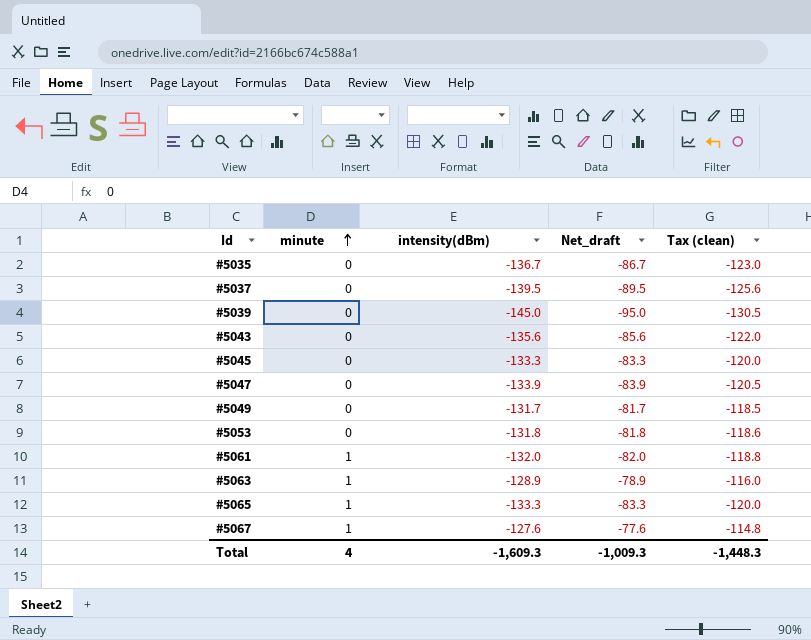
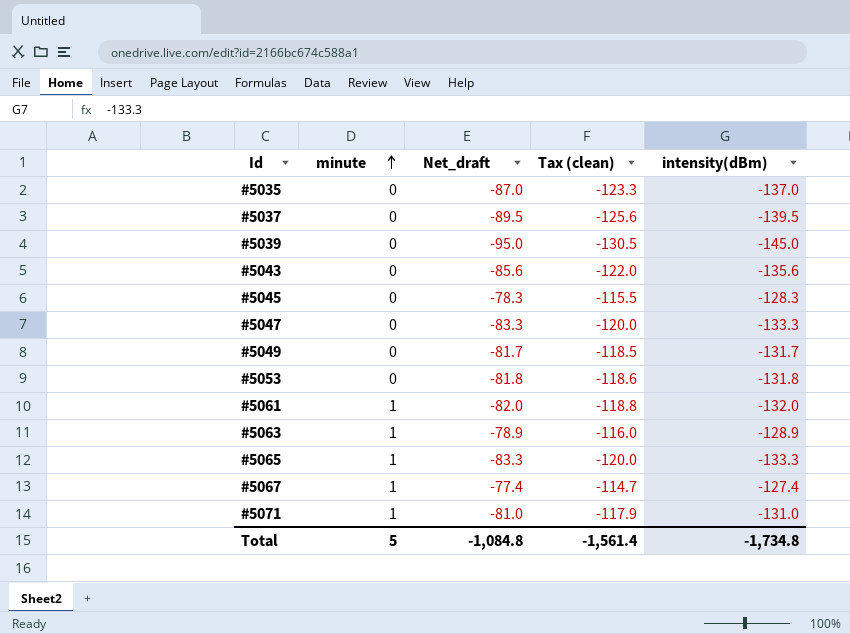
column intensity(dBm) | position: 3 -> 5
#5035 | Net_draft: -86.7 -> -87.0
#5035 | Tax (clean): -123.0 -> -123.3
#5035 | intensity(dBm): -136.7 -> -137.0
#5045 | Net_draft: -83.3 -> -78.3
#5045 | Tax (clean): -120.0 -> -115.5
#5045 | intensity(dBm): -133.3 -> -128.3
#5047 | Net_draft: -83.9 -> -83.3
#5047 | Tax (clean): -120.5 -> -120.0
#5047 | intensity(dBm): -133.9 -> -133.3
#5067 | Net_draft: -77.6 -> -77.4
#5067 | Tax (clean): -114.8 -> -114.7
#5067 | intensity(dBm): -127.6 -> -127.4
row #5071: none -> 1 | -81.0 | -117.9 | -131.0
Total | minute: 4 -> 5
Total | Net_draft: -1,009.3 -> -1,084.8
Total | Tax (clean): -1,448.3 -> -1,561.4
Total | intensity(dBm): -1,609.3 -> -1,734.8

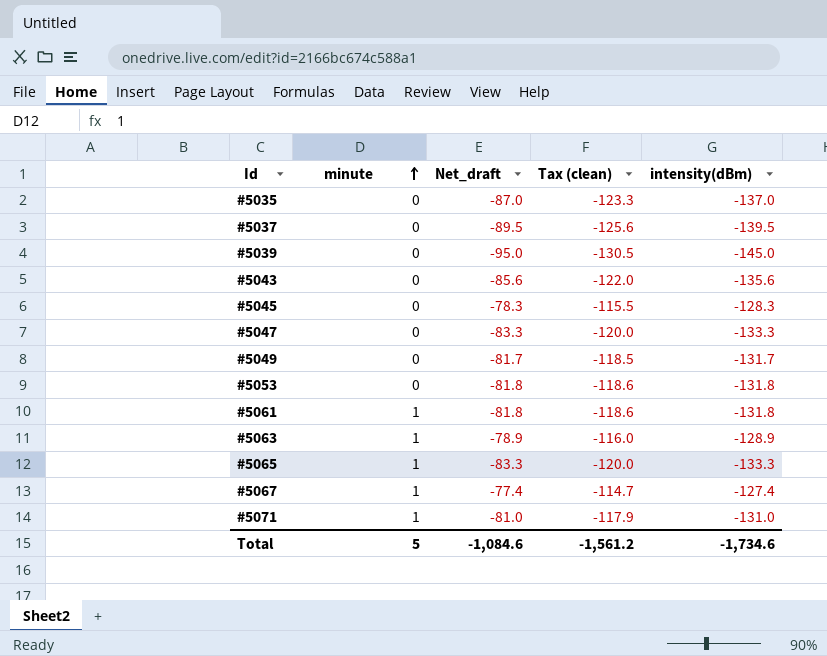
#5061 | Net_draft: -82.0 -> -81.8
#5061 | Tax (clean): -118.8 -> -118.6
#5061 | intensity(dBm): -132.0 -> -131.8
Total | Net_draft: -1,084.8 -> -1,084.6
Total | Tax (clean): -1,561.4 -> -1,561.2
Total | intensity(dBm): -1,734.8 -> -1,734.6

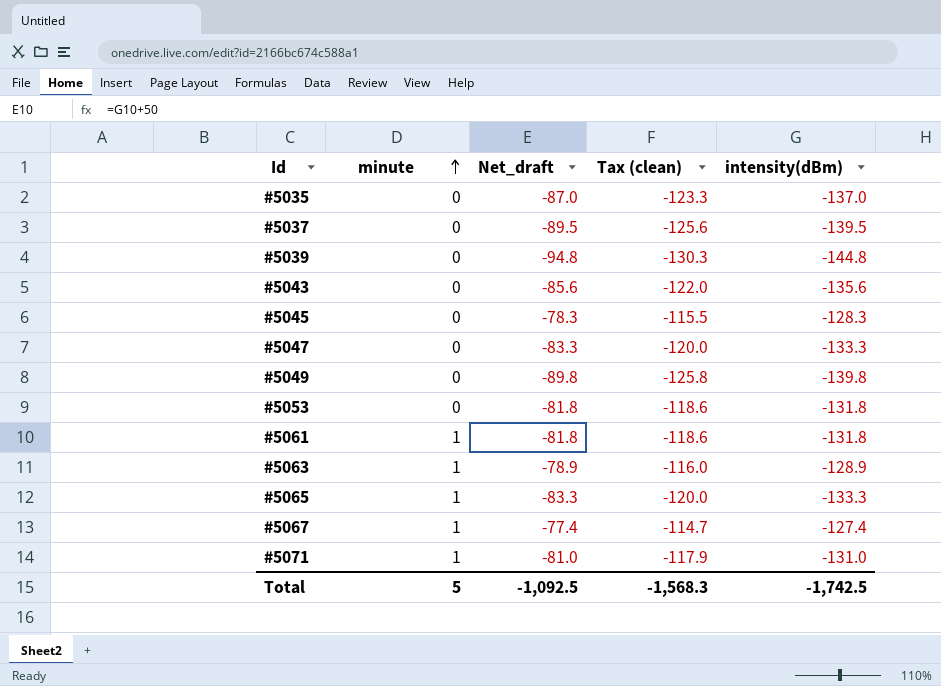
#5039 | Net_draft: -95.0 -> -94.8
#5039 | Tax (clean): -130.5 -> -130.3
#5039 | intensity(dBm): -145.0 -> -144.8
#5049 | Net_draft: -81.7 -> -89.8
#5049 | Tax (clean): -118.5 -> -125.8
#5049 | intensity(dBm): -131.7 -> -139.8
Total | Net_draft: -1,084.6 -> -1,092.5
Total | Tax (clean): -1,561.2 -> -1,568.3
Total | intensity(dBm): -1,734.6 -> -1,742.5

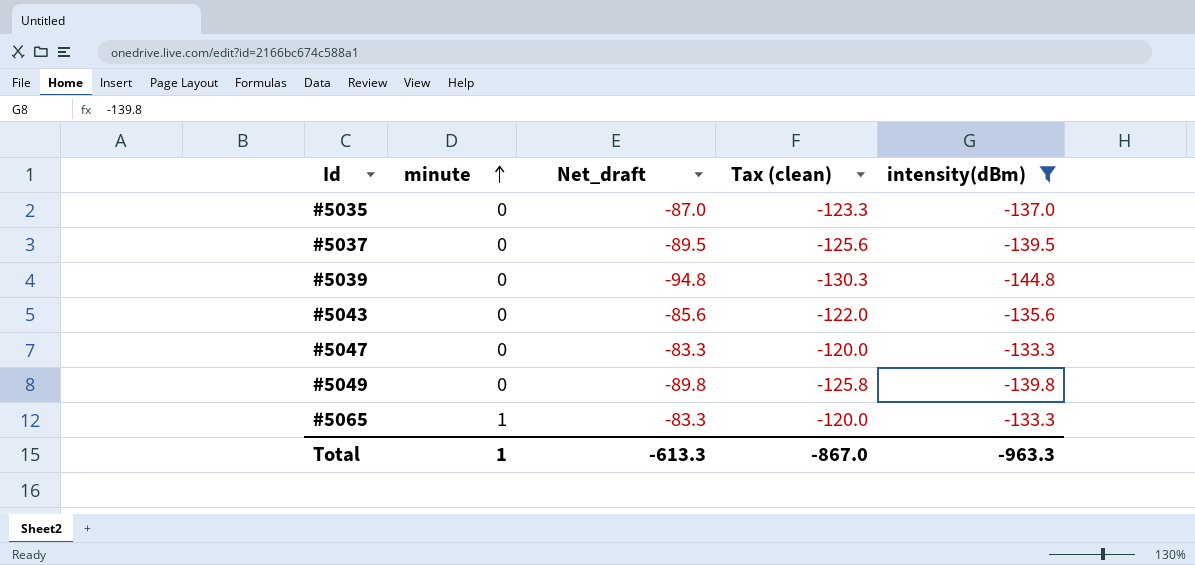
filter: none -> intensity(dBm) <= -133.3
Total | minute: 5 -> 1
Total | Net_draft: -1,092.5 -> -613.3
Total | Tax (clean): -1,568.3 -> -867.0
Total | intensity(dBm): -1,742.5 -> -963.3

